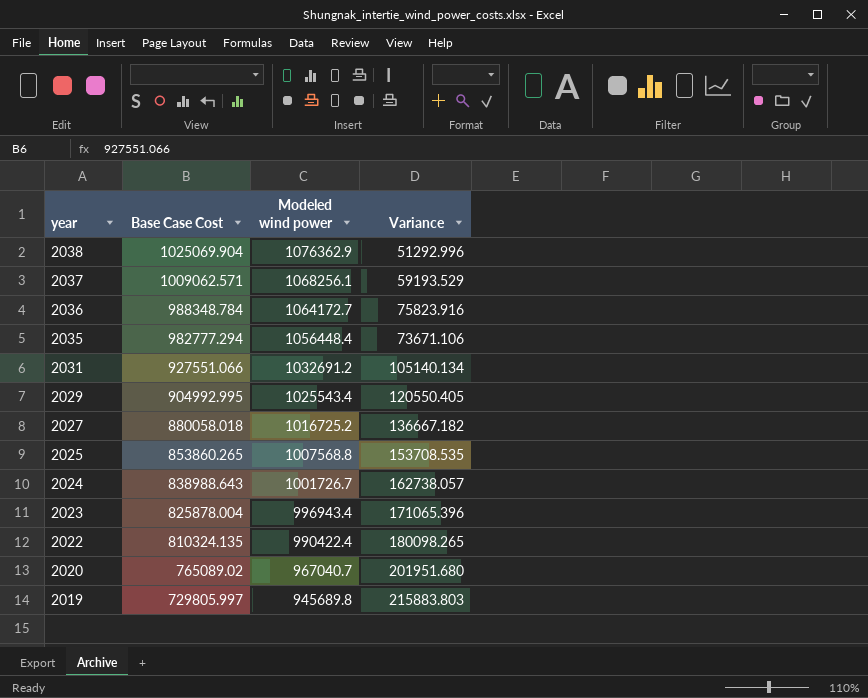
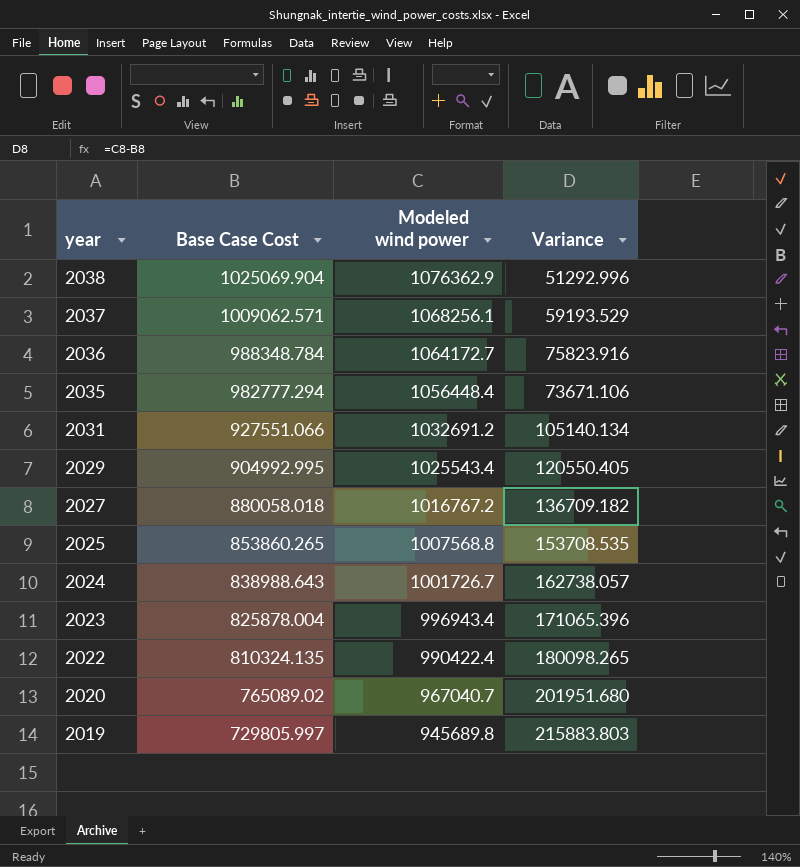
2027 | Modeled wind power: 1016725.2 -> 1016767.2
2027 | Variance: 136667.182 -> 136709.182

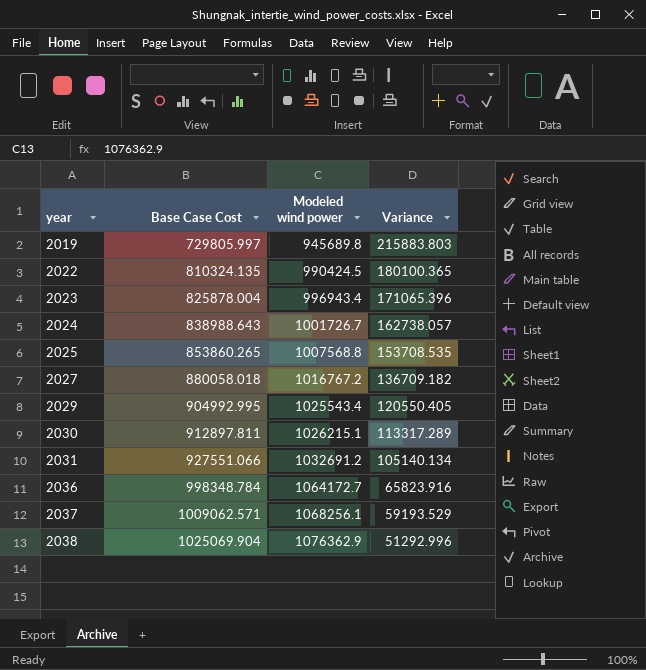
row order: year descending -> year ascending
row 2035: 982777.294 | 1056448.4 | 73671.106 -> none
row 2020: 765089.02 | 967040.7 | 201951.680 -> none
2022 | Modeled wind power: 990422.4 -> 990424.5
2022 | Variance: 180098.265 -> 180100.365
row 2030: none -> 912897.811 | 1026215.1 | 113317.289
2036 | Base Case Cost: 988348.784 -> 998348.784
2036 | Variance: 75823.916 -> 65823.916

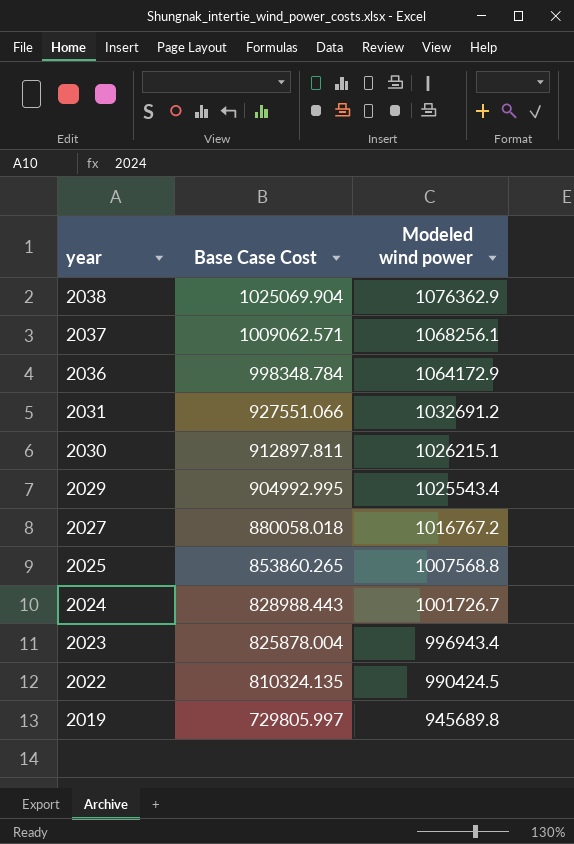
row order: year ascending -> year descending
column Variance | formula: [Modeled wind power] - [Base Case Cost] -> none
2036 | Modeled wind power: 1064172.7 -> 1064172.9
2024 | Base Case Cost: 838988.643 -> 828988.443

